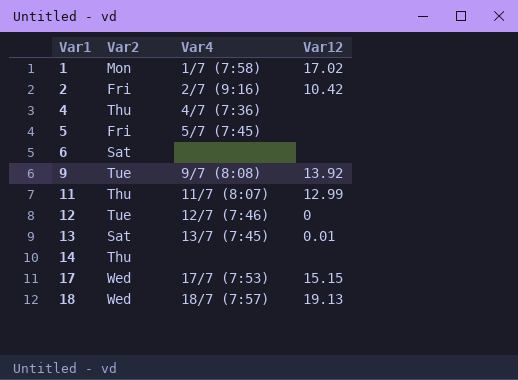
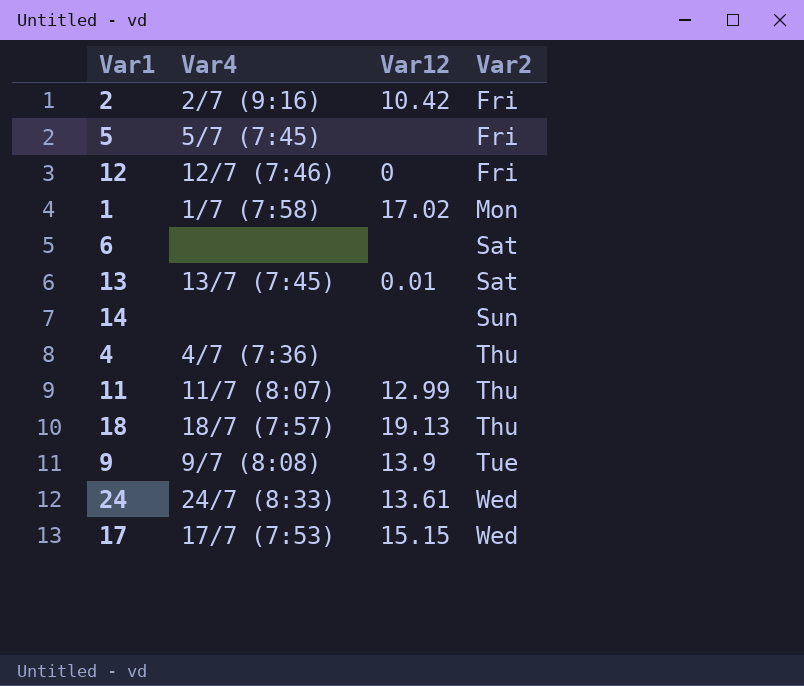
row order: Var1 ascending -> Var2 ascending
column Var2 | position: 2 -> 4
12 | Var2: Tue -> Fri
14 | Var2: Thu -> Sun
18 | Var2: Wed -> Thu
9 | Var12: 13.92 -> 13.9
row 24: none -> 24/7 (8:33) | 13.61 | Wed

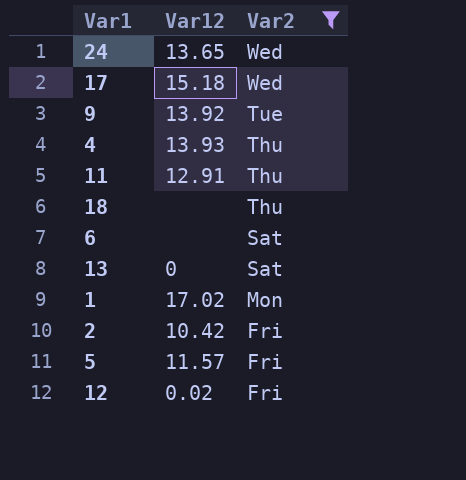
filter: none -> Var2 != Sun
row order: Var2 ascending -> Var2 descending
column Var4 | position: 2 -> none
24 | Var12: 13.61 -> 13.65
17 | Var12: 15.15 -> 15.18
9 | Var12: 13.9 -> 13.92
4 | Var12: none -> 13.93
11 | Var12: 12.99 -> 12.91
18 | Var12: 19.13 -> none
13 | Var12: 0.01 -> 0
5 | Var12: none -> 11.57
12 | Var12: 0 -> 0.02

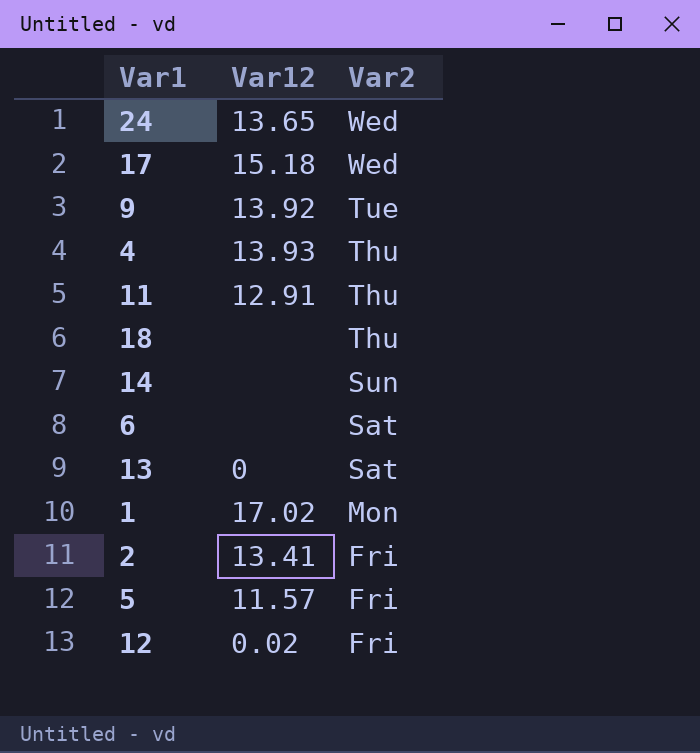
filter: Var2 != Sun -> none
2 | Var12: 10.42 -> 13.41

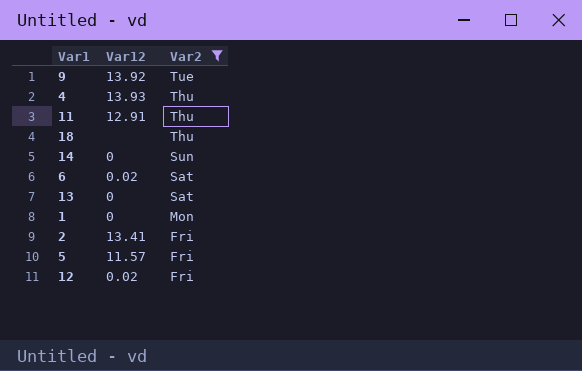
filter: none -> Var2 != Wed
14 | Var12: none -> 0
6 | Var12: none -> 0.02
1 | Var12: 17.02 -> 0

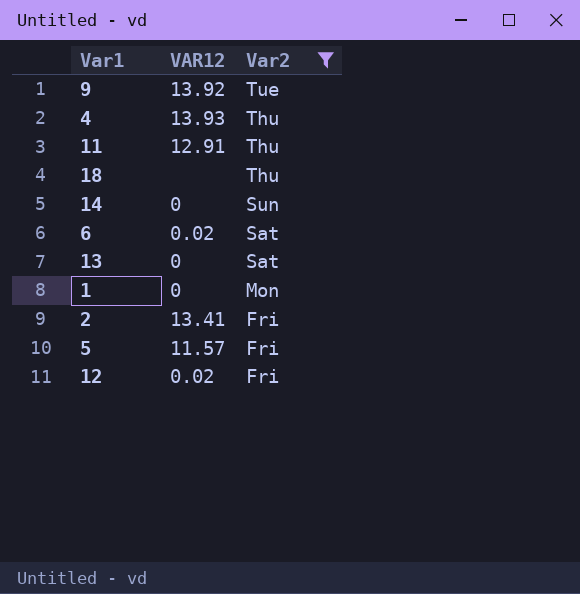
column name: Var12 -> VAR12

